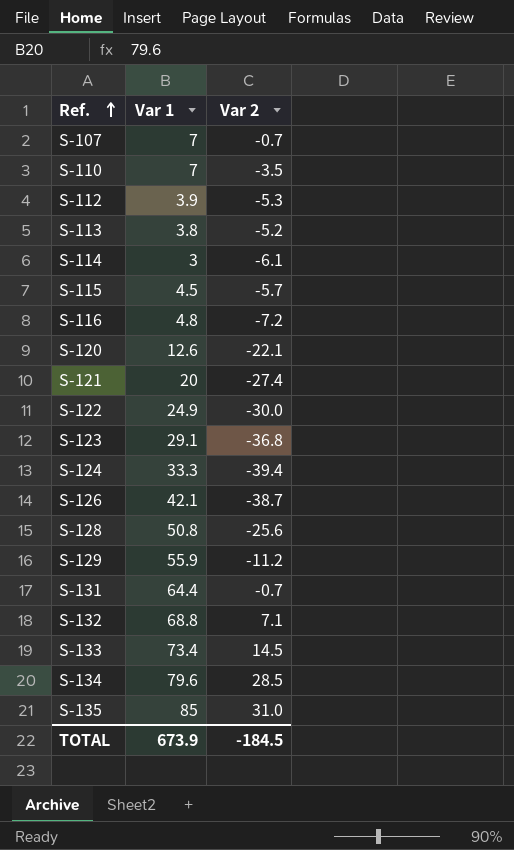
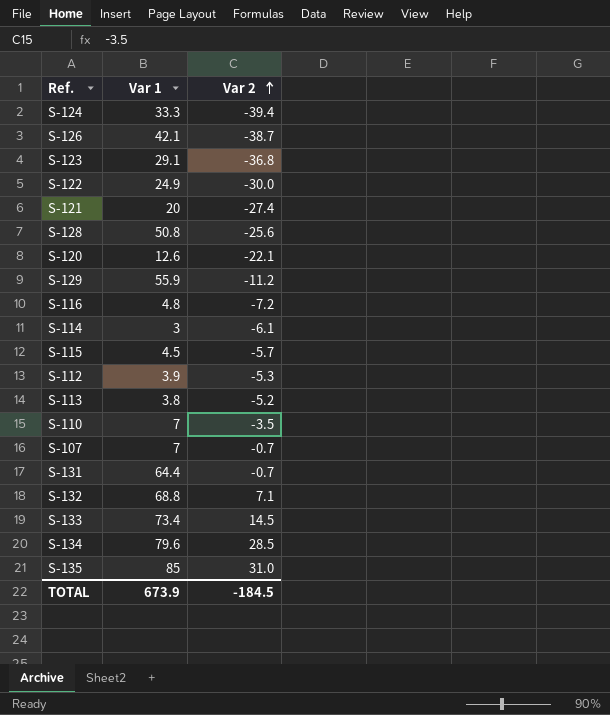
row order: Ref. ascending -> Var 2 ascending

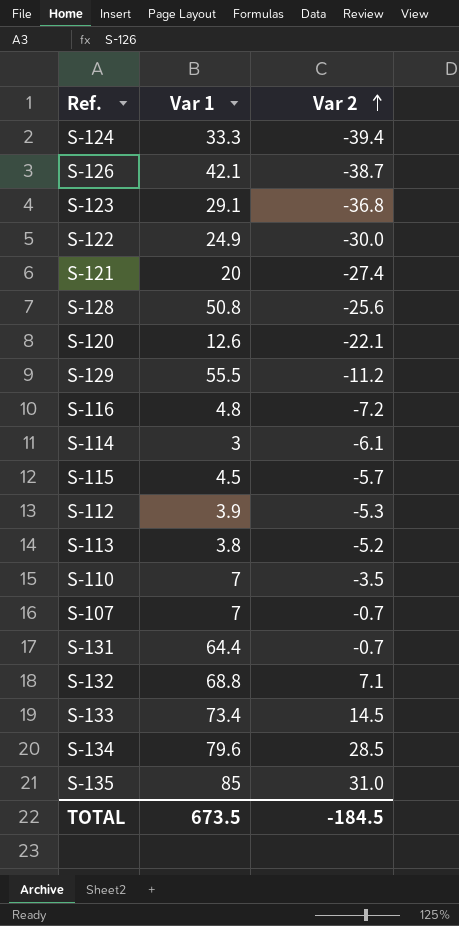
S-129 | Var 1: 55.9 -> 55.5
TOTAL | Var 1: 673.9 -> 673.5

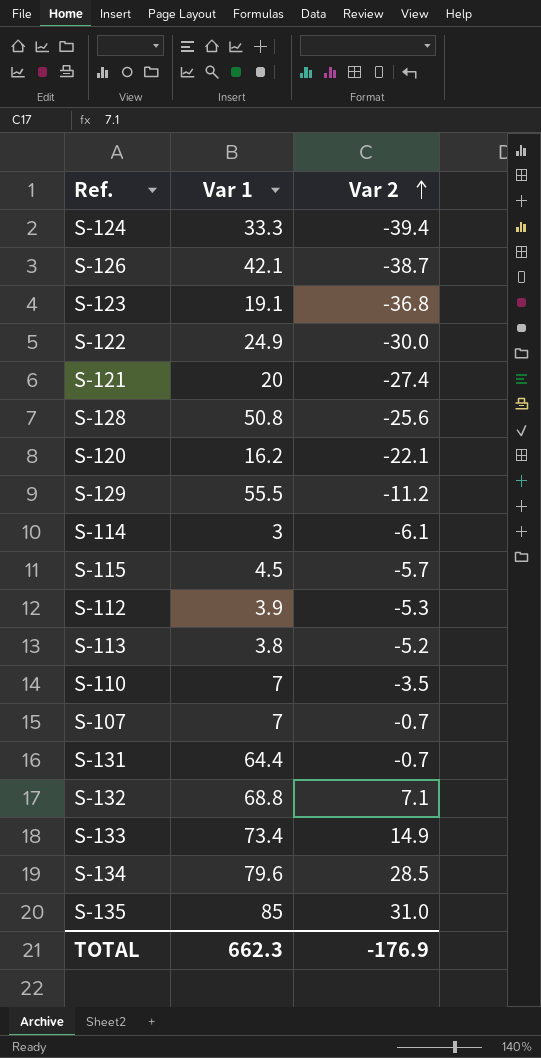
row S-116: 4.8 | -7.2 -> none
S-123 | Var 1: 29.1 -> 19.1
S-120 | Var 1: 12.6 -> 16.2
S-133 | Var 2: 14.5 -> 14.9
TOTAL | Var 1: 673.5 -> 662.3
TOTAL | Var 2: -184.5 -> -176.9

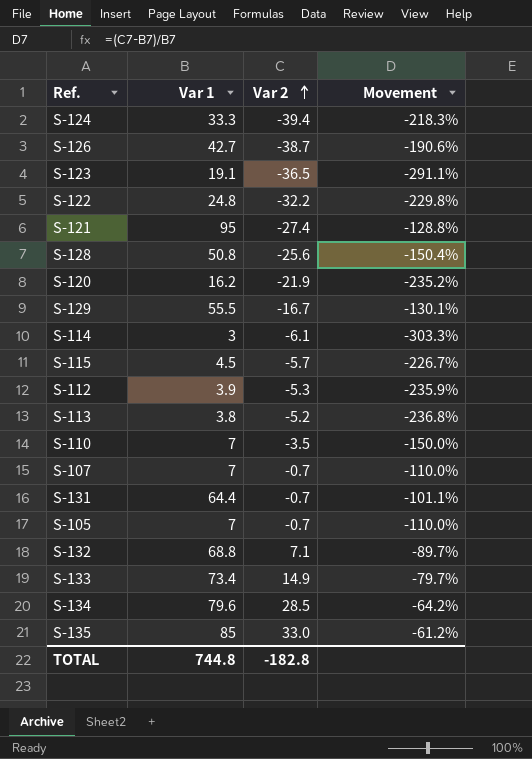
column Movement | formula: none -> ([Var 2] - [Var 1]) / [Var 1]
S-126 | Var 1: 42.1 -> 42.7
S-123 | Var 2: -36.8 -> -36.5
S-122 | Var 1: 24.9 -> 24.8
S-122 | Var 2: -30.0 -> -32.2
S-121 | Var 1: 20 -> 95
S-120 | Var 2: -22.1 -> -21.9
S-129 | Var 2: -11.2 -> -16.7
row S-105: none -> 7 | -0.7 | -110.0%
S-135 | Var 2: 31.0 -> 33.0
TOTAL | Var 1: 662.3 -> 744.8
TOTAL | Var 2: -176.9 -> -182.8

